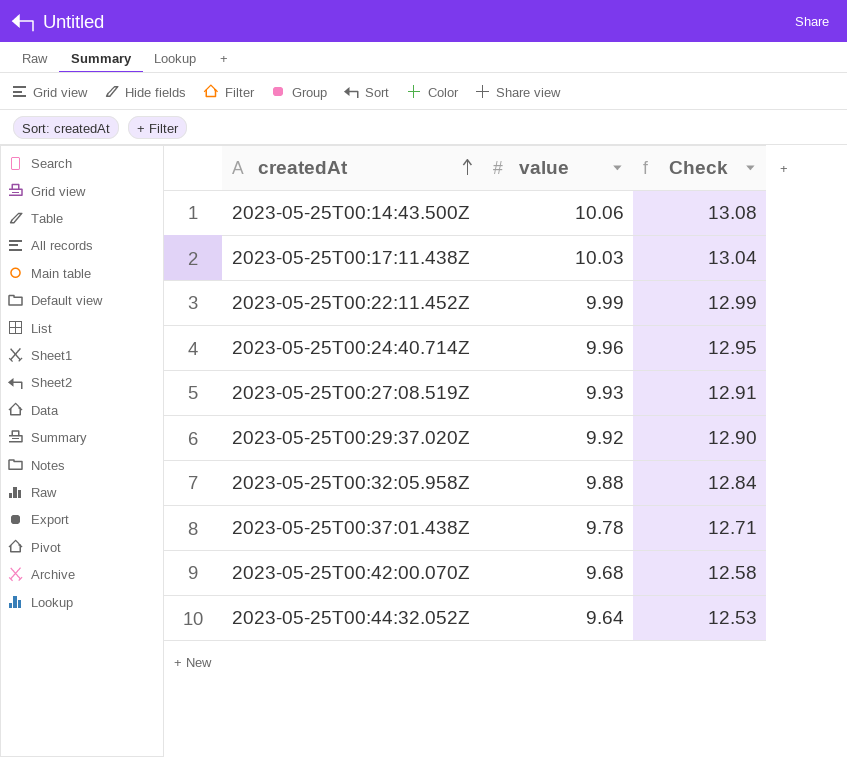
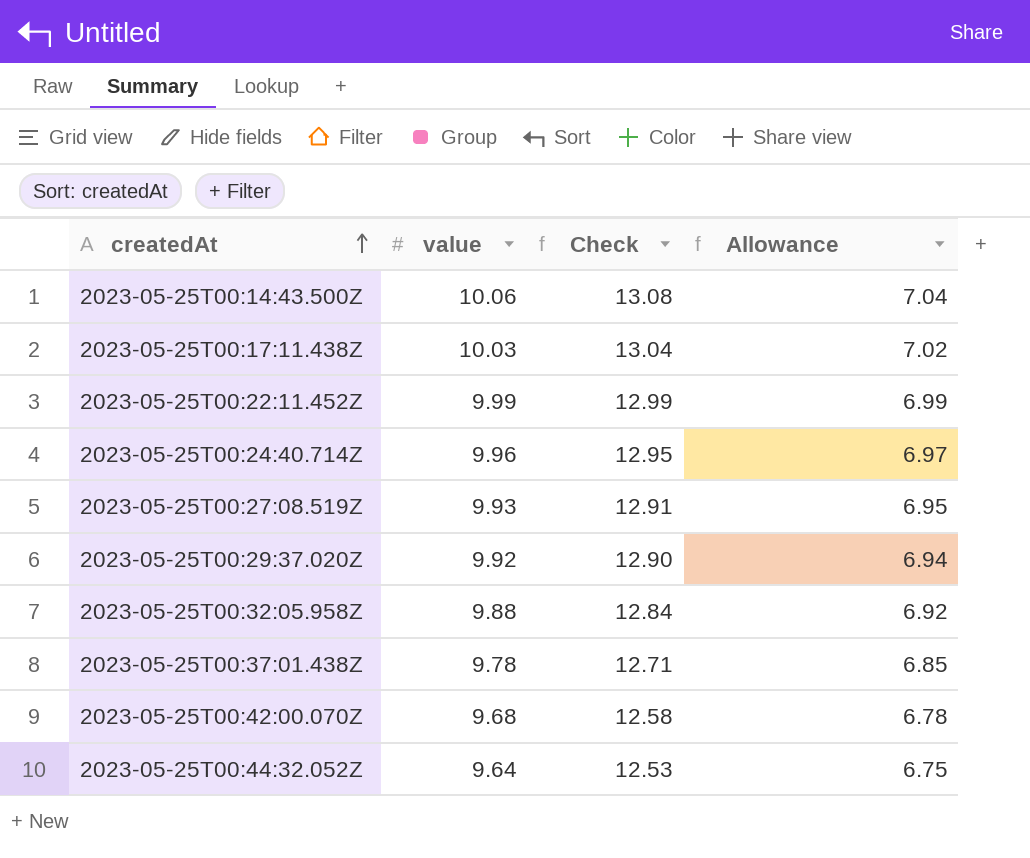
column Allowance | formula: none -> [value] * 0.7

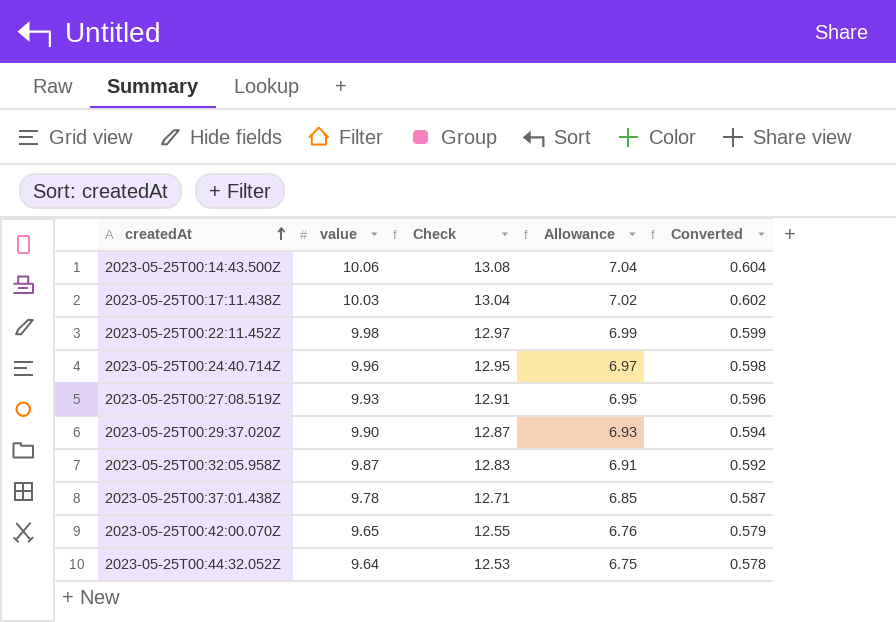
column Converted | formula: none -> [value] * 0.06
2023-05-25T00:22:11.452Z | value: 9.99 -> 9.98
2023-05-25T00:22:11.452Z | Check: 12.99 -> 12.97
2023-05-25T00:29:37.020Z | value: 9.92 -> 9.90
2023-05-25T00:29:37.020Z | Check: 12.90 -> 12.87
2023-05-25T00:29:37.020Z | Allowance: 6.94 -> 6.93
2023-05-25T00:32:05.958Z | value: 9.88 -> 9.87
2023-05-25T00:32:05.958Z | Check: 12.84 -> 12.83
2023-05-25T00:32:05.958Z | Allowance: 6.92 -> 6.91
2023-05-25T00:42:00.070Z | value: 9.68 -> 9.65
2023-05-25T00:42:00.070Z | Check: 12.58 -> 12.55
2023-05-25T00:42:00.070Z | Allowance: 6.78 -> 6.76

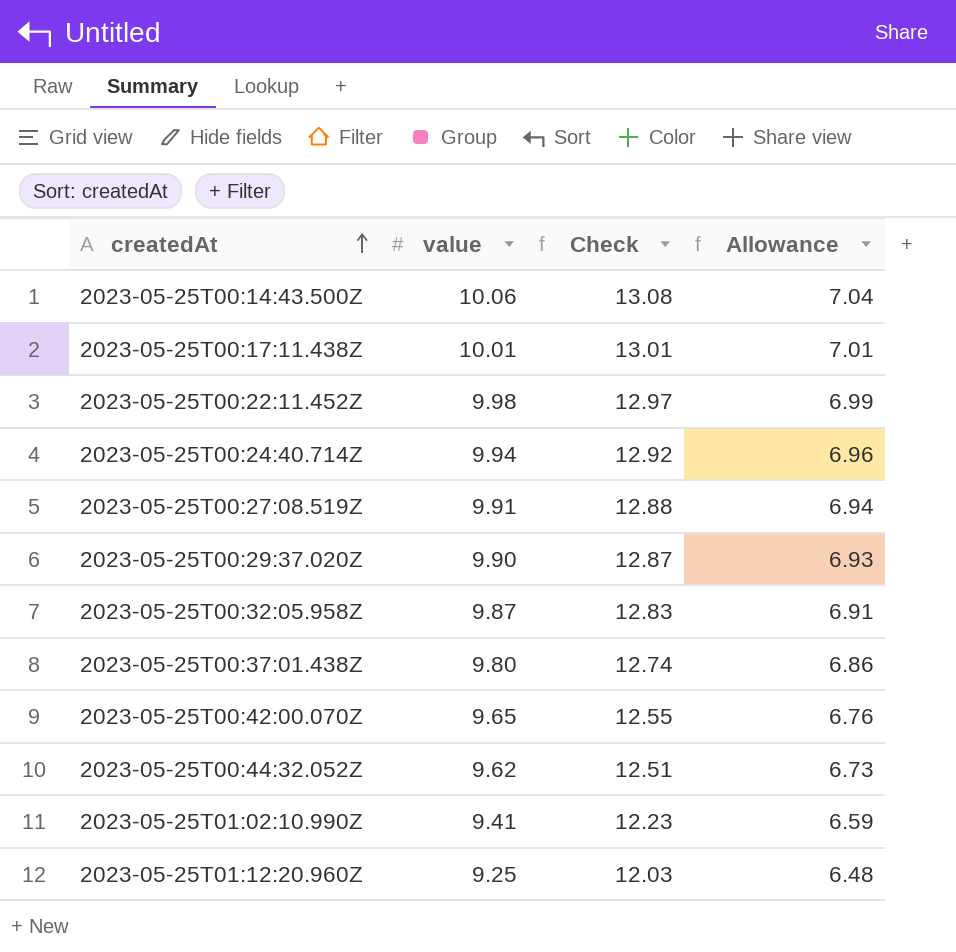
column Converted | formula: [value] * 0.06 -> none
2023-05-25T00:17:11.438Z | value: 10.03 -> 10.01
2023-05-25T00:17:11.438Z | Check: 13.04 -> 13.01
2023-05-25T00:17:11.438Z | Allowance: 7.02 -> 7.01
2023-05-25T00:24:40.714Z | value: 9.96 -> 9.94
2023-05-25T00:24:40.714Z | Check: 12.95 -> 12.92
2023-05-25T00:24:40.714Z | Allowance: 6.97 -> 6.96
2023-05-25T00:27:08.519Z | value: 9.93 -> 9.91
2023-05-25T00:27:08.519Z | Check: 12.91 -> 12.88
2023-05-25T00:27:08.519Z | Allowance: 6.95 -> 6.94
2023-05-25T00:37:01.438Z | value: 9.78 -> 9.80
2023-05-25T00:37:01.438Z | Check: 12.71 -> 12.74
2023-05-25T00:37:01.438Z | Allowance: 6.85 -> 6.86
2023-05-25T00:44:32.052Z | value: 9.64 -> 9.62
2023-05-25T00:44:32.052Z | Check: 12.53 -> 12.51
2023-05-25T00:44:32.052Z | Allowance: 6.75 -> 6.73
row 2023-05-25T01:02:10.990Z: none -> 9.41 | 12.23 | 6.59
row 2023-05-25T01:12:20.960Z: none -> 9.25 | 12.03 | 6.48

